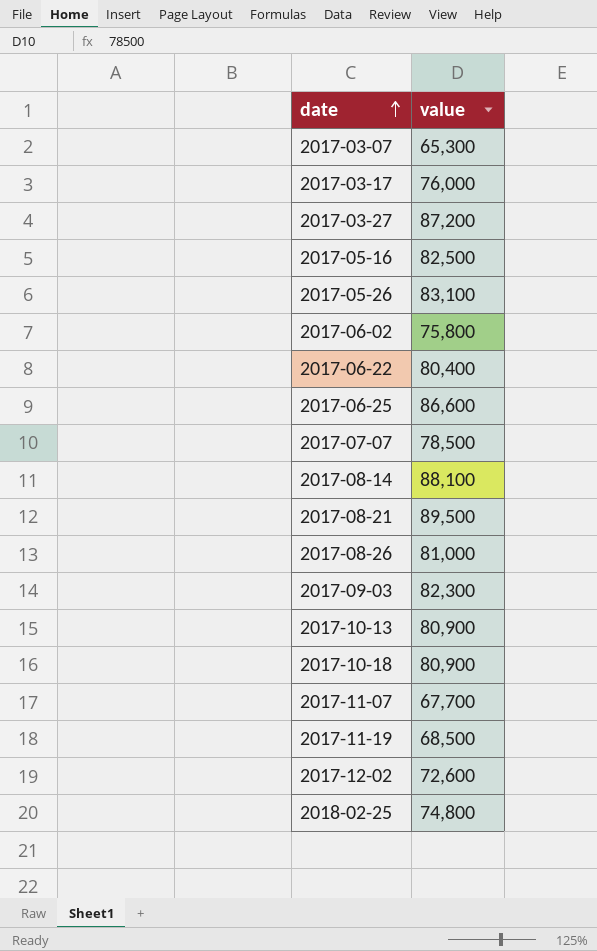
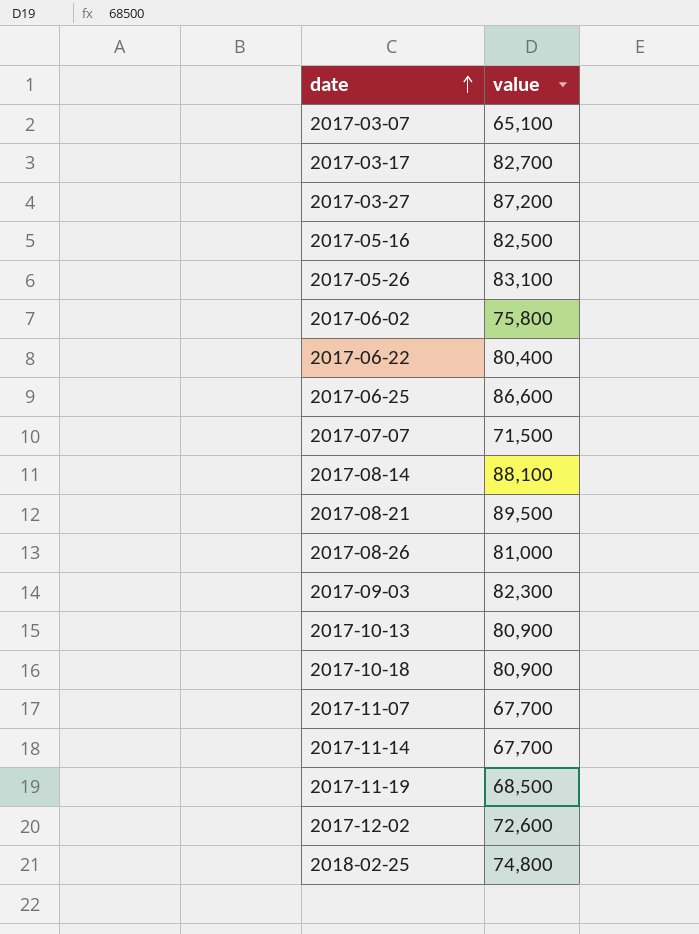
2017-03-07 | value: 65,300 -> 65,100
2017-03-17 | value: 76,000 -> 82,700
2017-07-07 | value: 78,500 -> 71,500
row 2017-11-14: none -> 67,700

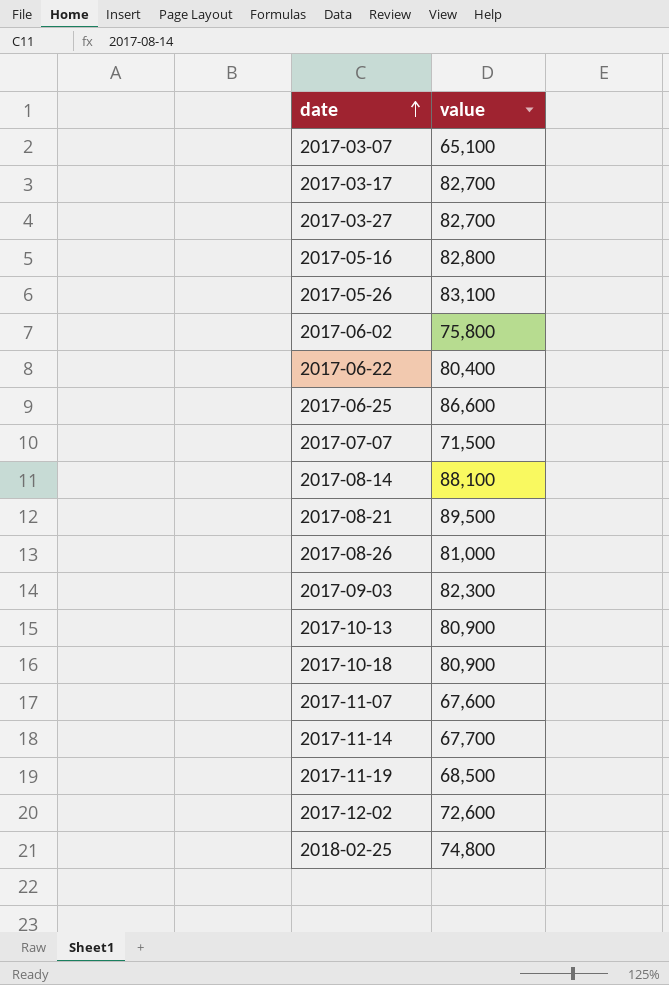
2017-03-27 | value: 87,200 -> 82,700
2017-05-16 | value: 82,500 -> 82,800
2017-11-07 | value: 67,700 -> 67,600

